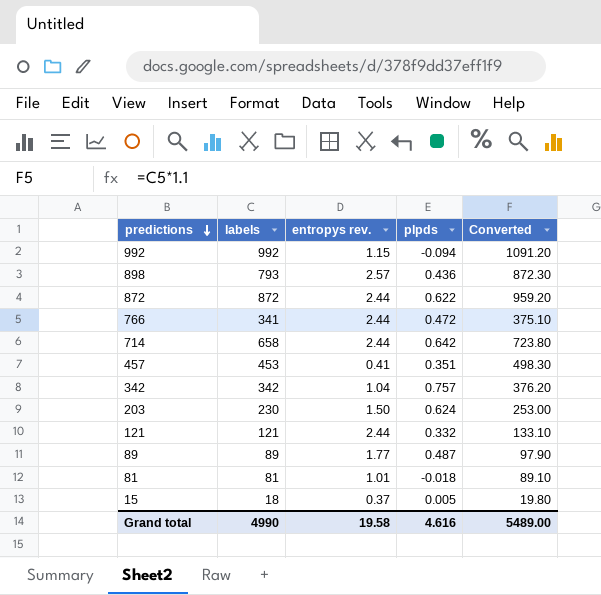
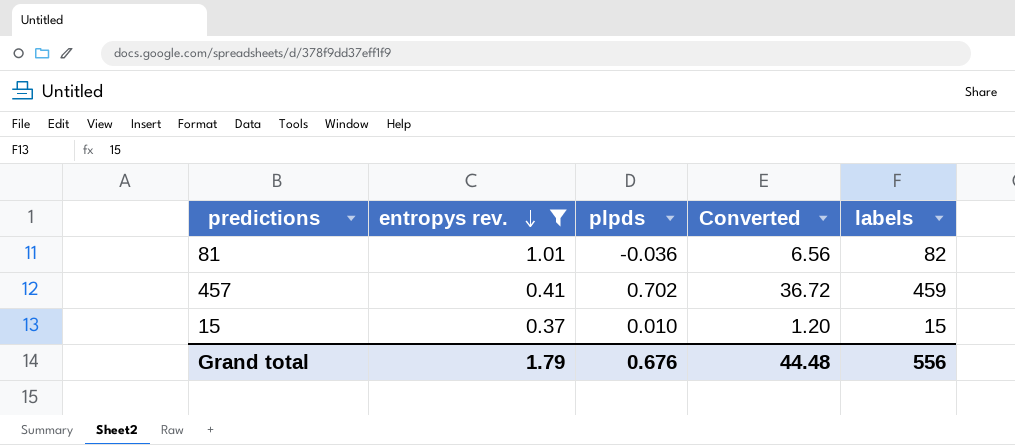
filter: none -> entropys rev. <= 1.01
row order: predictions descending -> entropys rev. descending
column Converted | formula: [labels] * 1.1 -> [labels] * 0.08
column labels | position: 2 -> 5
81 | plpds: -0.018 -> -0.036
81 | labels: 81 -> 82
457 | plpds: 0.351 -> 0.702
457 | labels: 453 -> 459
15 | plpds: 0.005 -> 0.010
15 | labels: 18 -> 15
Grand total | entropys rev.: 19.58 -> 1.79
Grand total | plpds: 4.616 -> 0.676
Grand total | Converted: 5489.00 -> 44.48
Grand total | labels: 4990 -> 556

